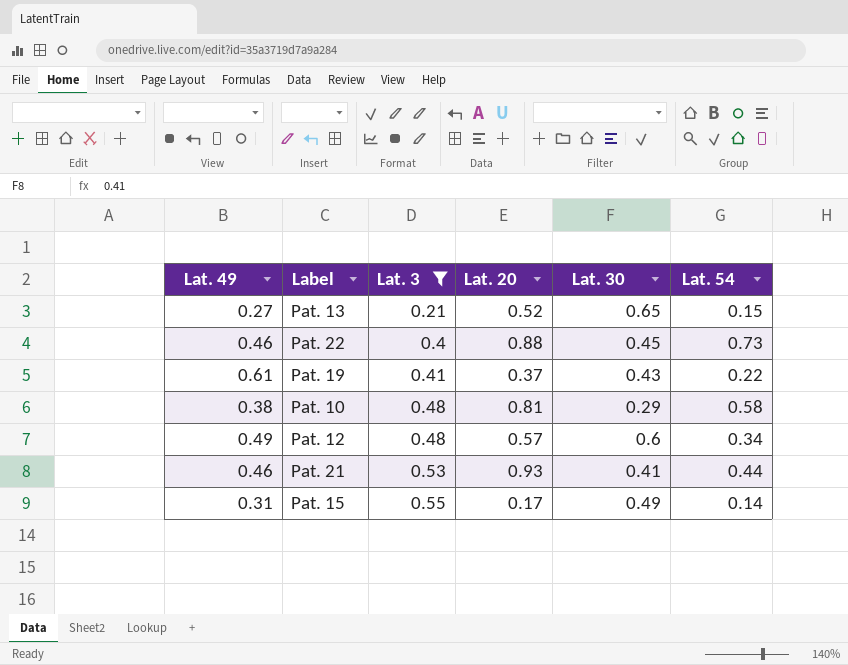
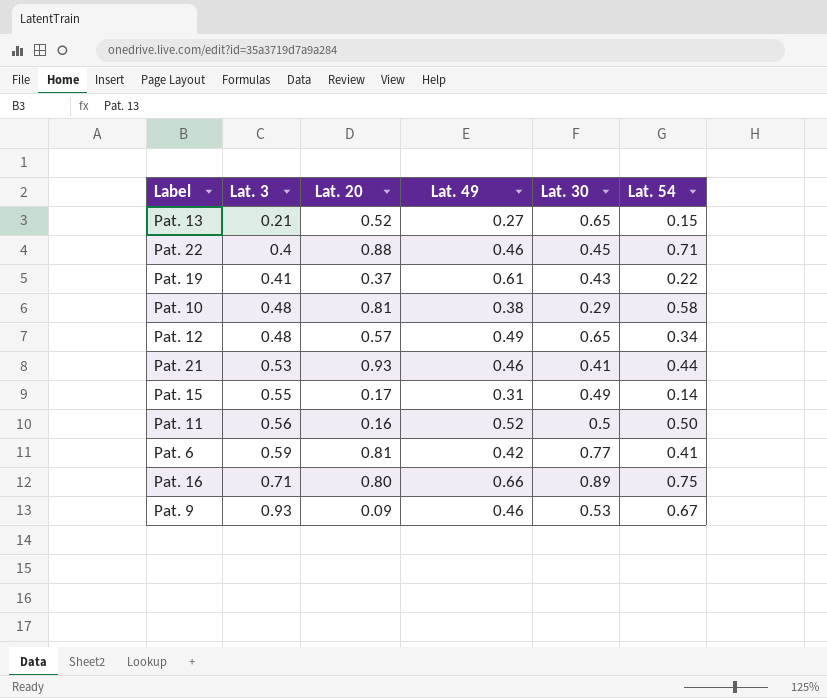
filter: Lat. 3 <= 0.55 -> none
column Lat. 49 | position: 1 -> 4
Pat. 22 | Lat. 54: 0.73 -> 0.71
Pat. 12 | Lat. 30: 0.6 -> 0.65

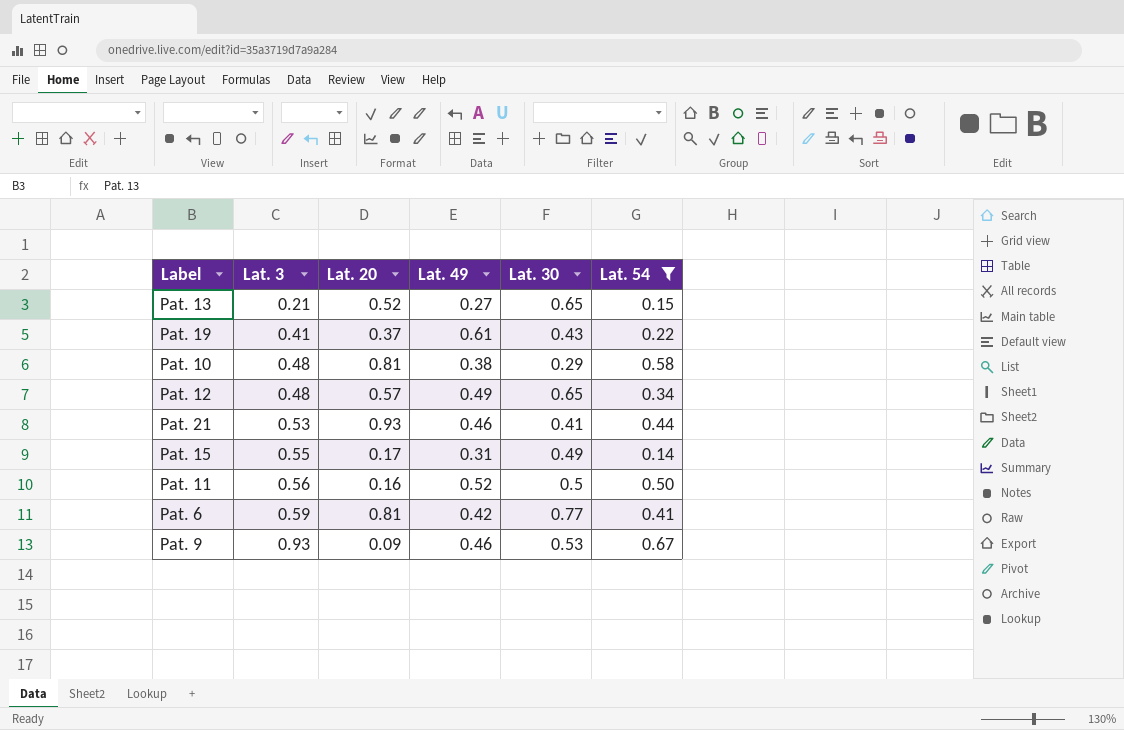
filter: none -> Lat. 54 <= 0.67

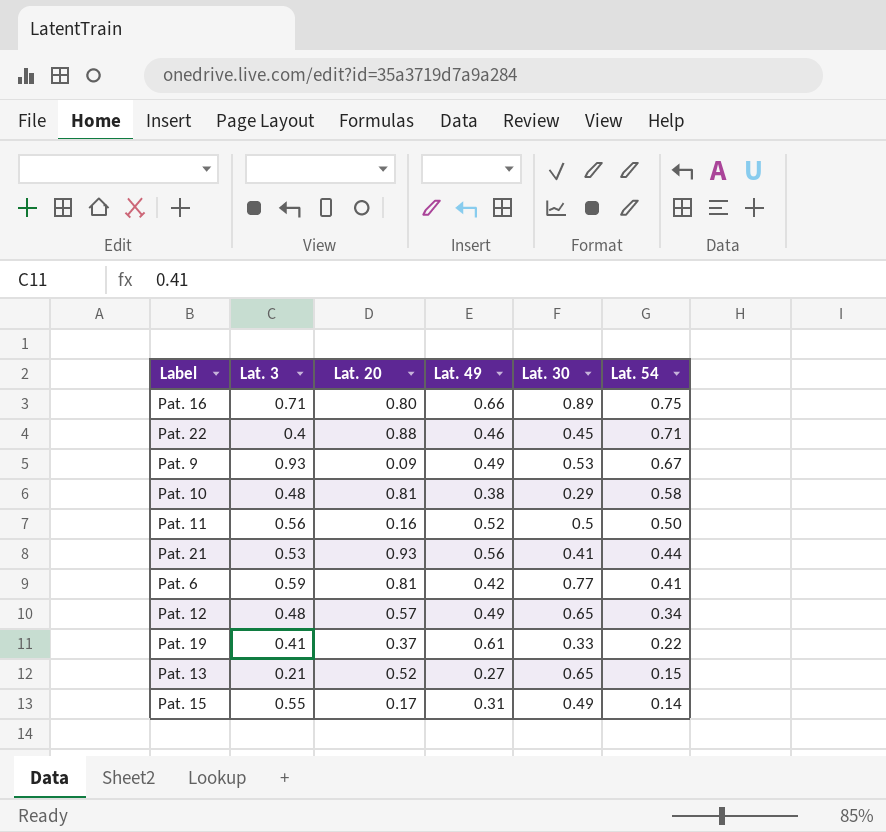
filter: Lat. 54 <= 0.67 -> none
row order: Lat. 3 ascending -> Lat. 54 descending
Pat. 9 | Lat. 49: 0.46 -> 0.49
Pat. 21 | Lat. 49: 0.46 -> 0.56
Pat. 19 | Lat. 30: 0.43 -> 0.33

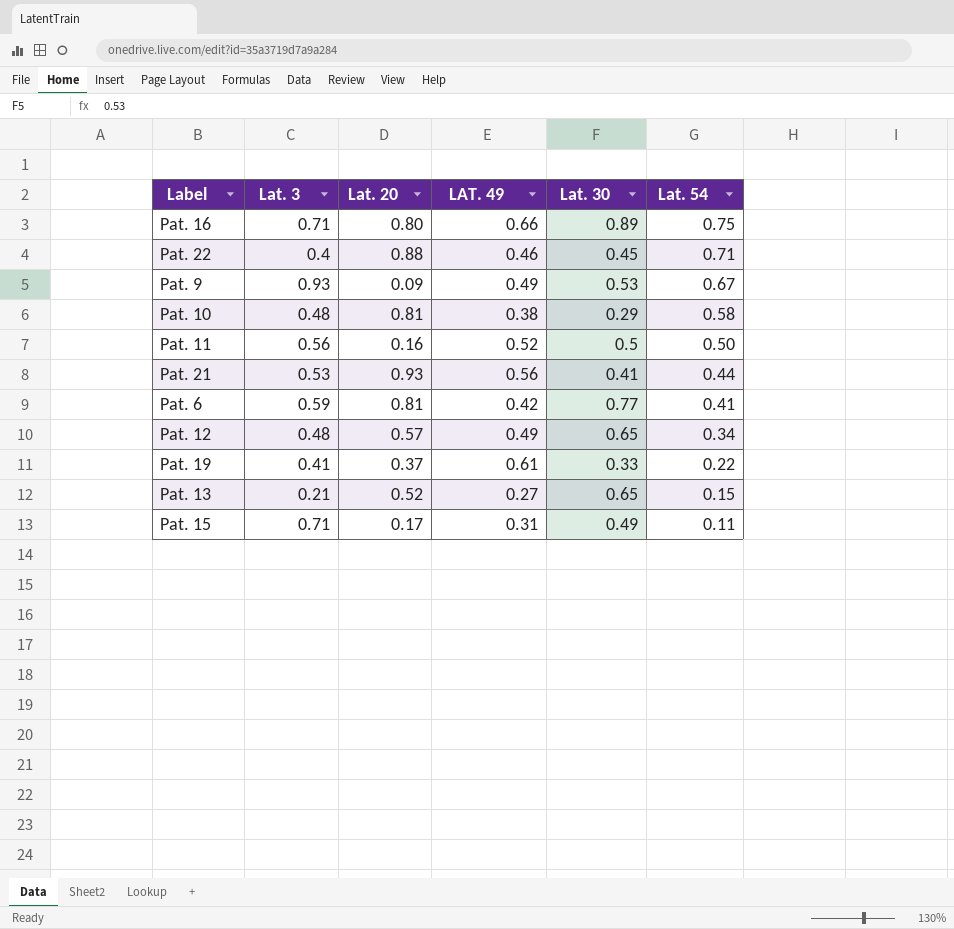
column name: Lat. 49 -> LAT. 49
Pat. 15 | Lat. 3: 0.55 -> 0.71
Pat. 15 | Lat. 54: 0.14 -> 0.11

